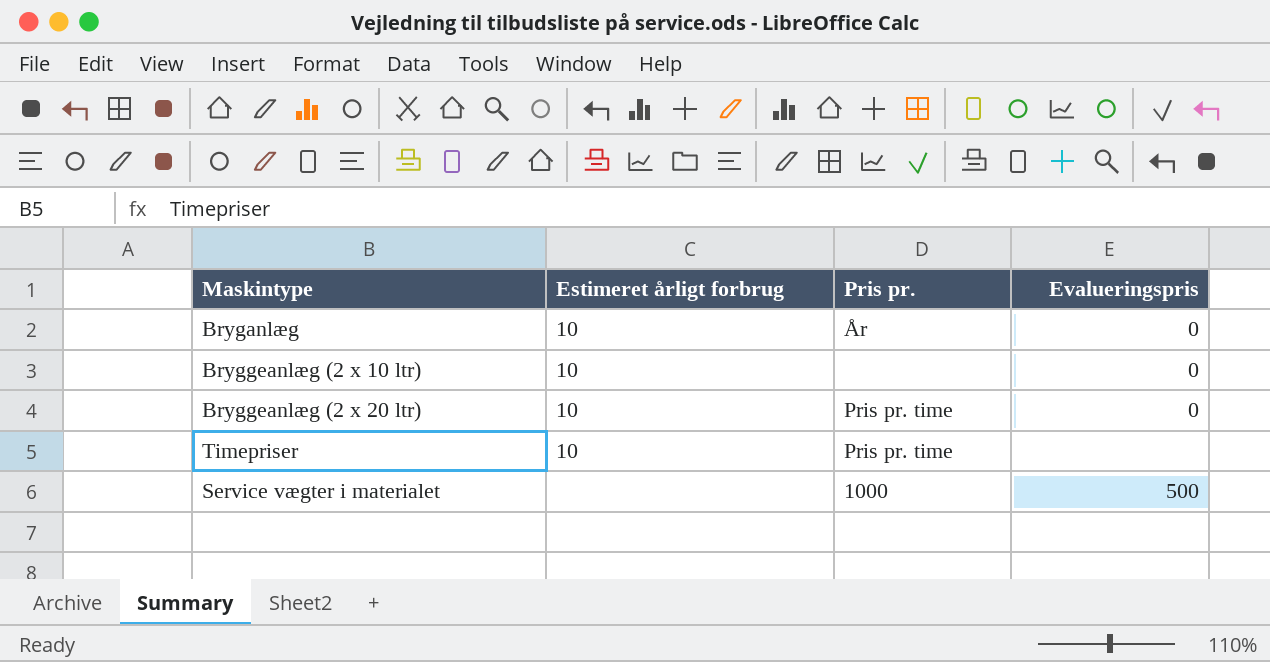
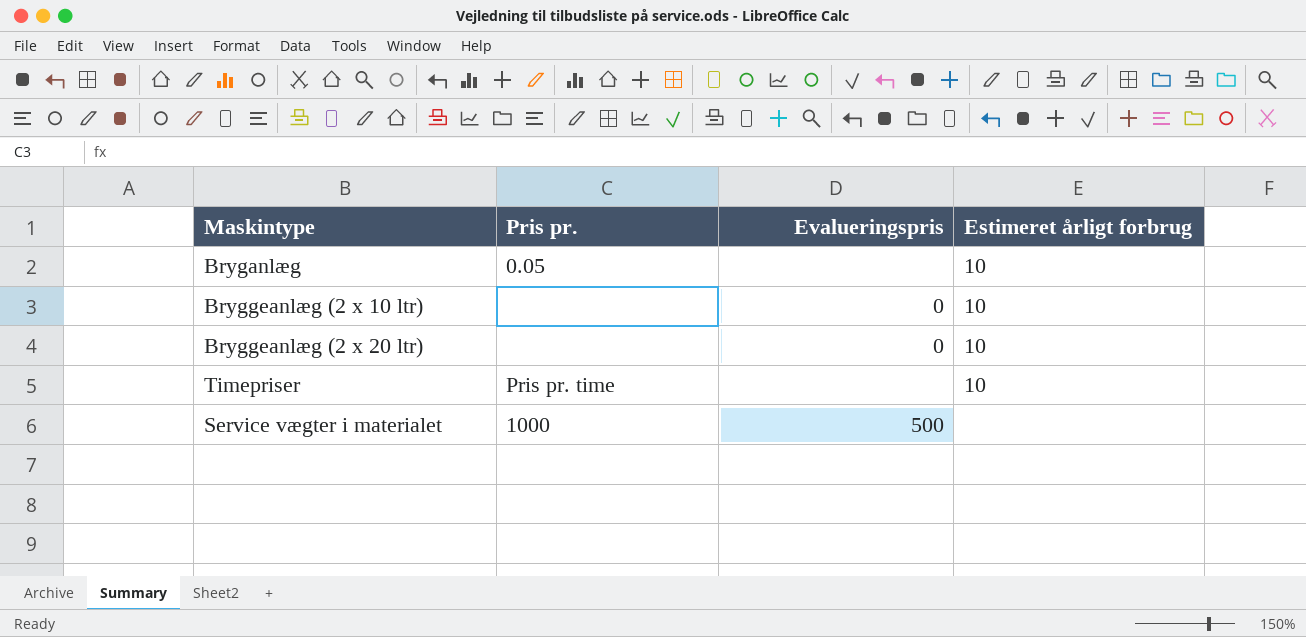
column Estimeret årligt forbrug | position: 2 -> 4
Bryganlæg | Pris pr.: År -> 0.05
Bryganlæg | Evalueringspris: 0 -> none
Bryggeanlæg (2 x 20 ltr) | Pris pr.: Pris pr. time -> none

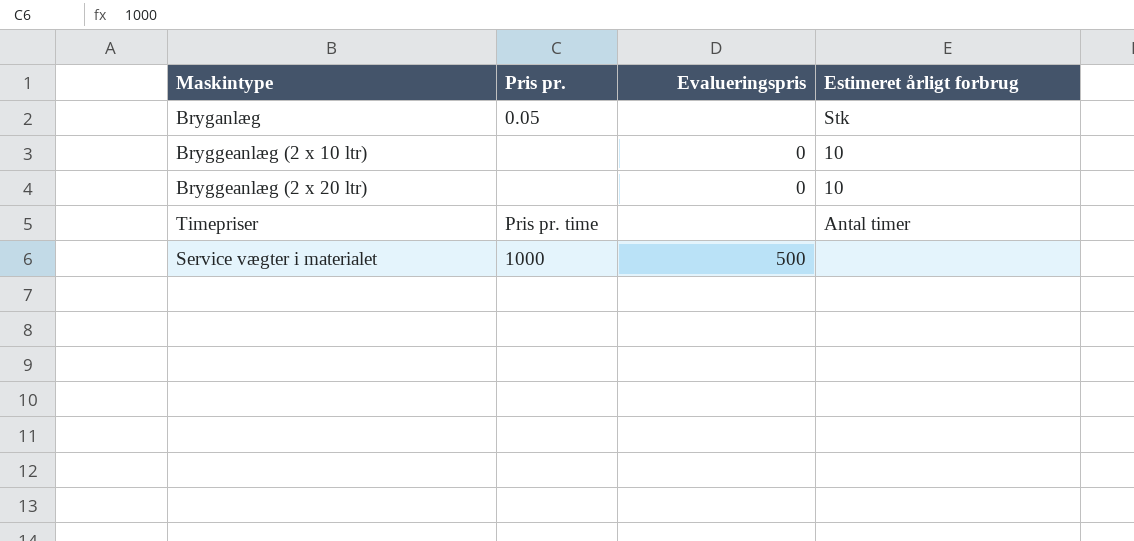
Bryganlæg | Estimeret årligt forbrug: 10 -> Stk
Timepriser | Estimeret årligt forbrug: 10 -> Antal timer

